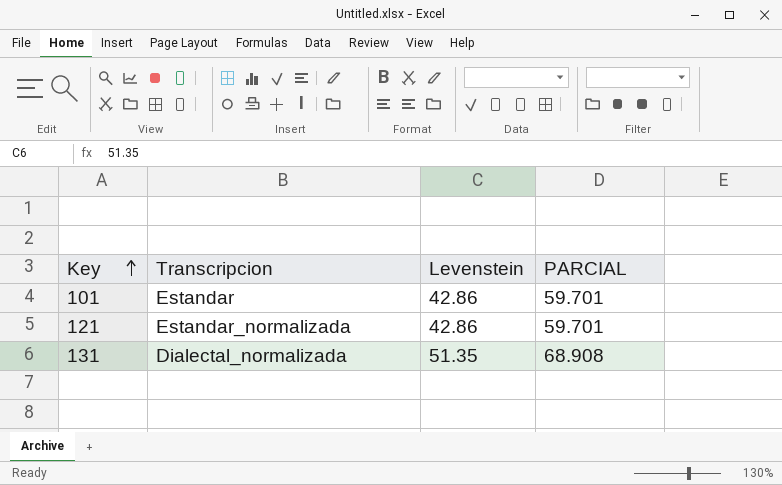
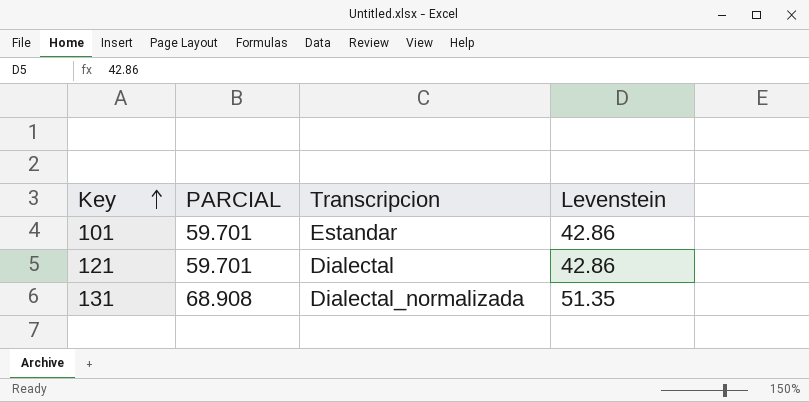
column PARCIAL | position: 4 -> 2
121 | Transcripcion: Estandar_normalizada -> Dialectal

